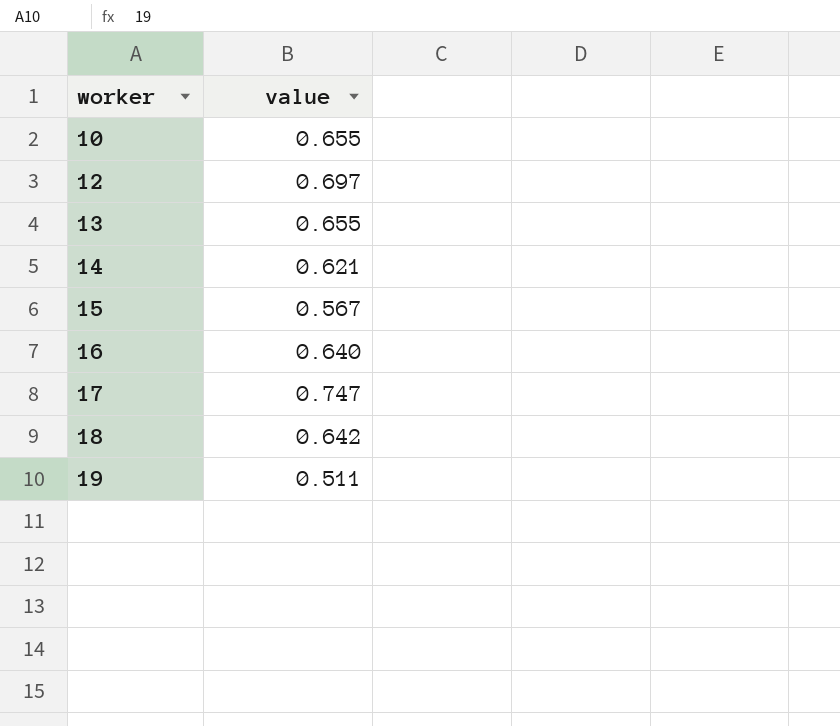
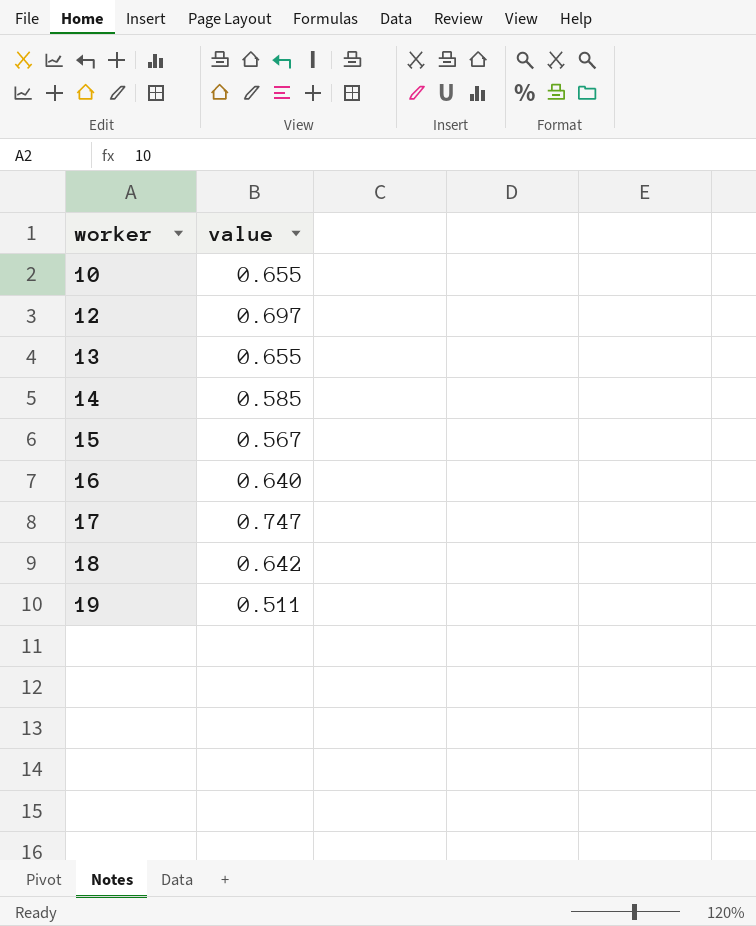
14 | value: 0.621 -> 0.585

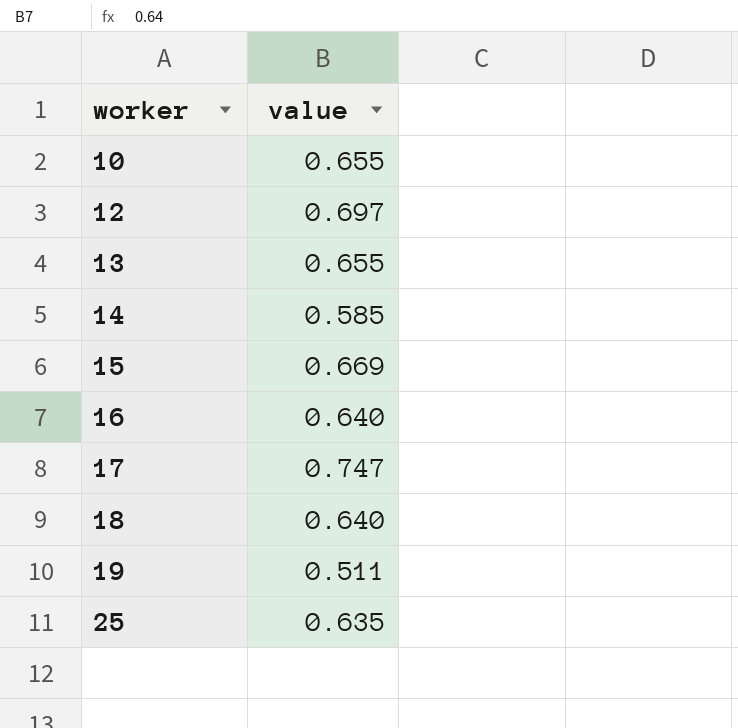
15 | value: 0.567 -> 0.669
18 | value: 0.642 -> 0.640
row 25: none -> 0.635

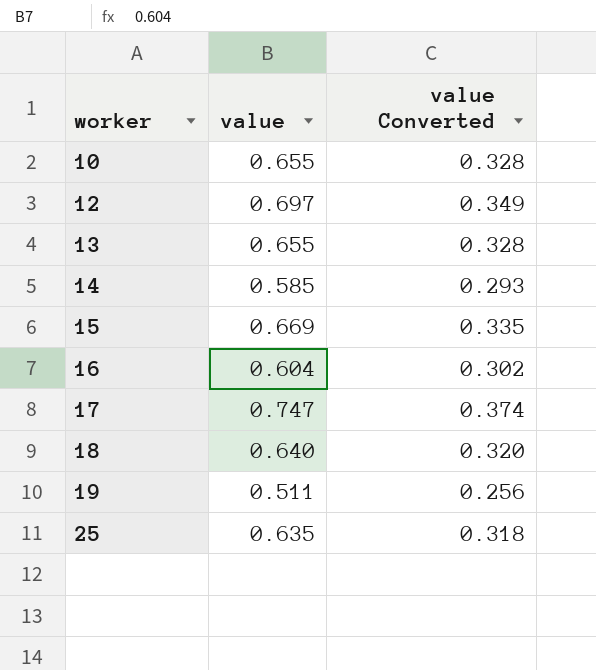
column value Converted | formula: none -> [value] * 0.5
16 | value: 0.640 -> 0.604

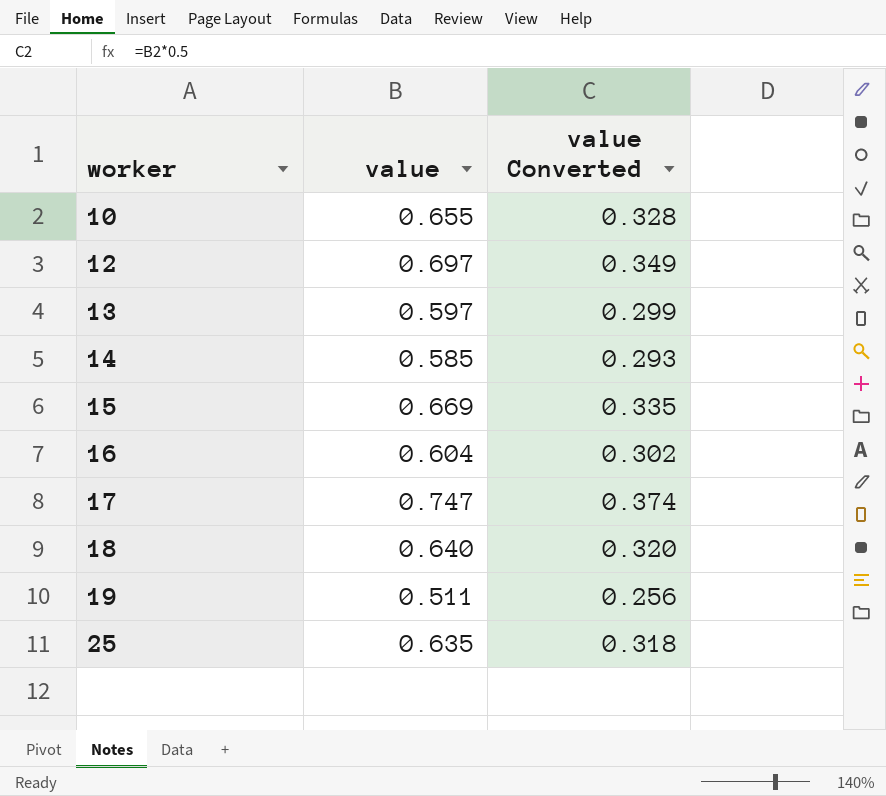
13 | value: 0.655 -> 0.597
13 | value Converted: 0.328 -> 0.299

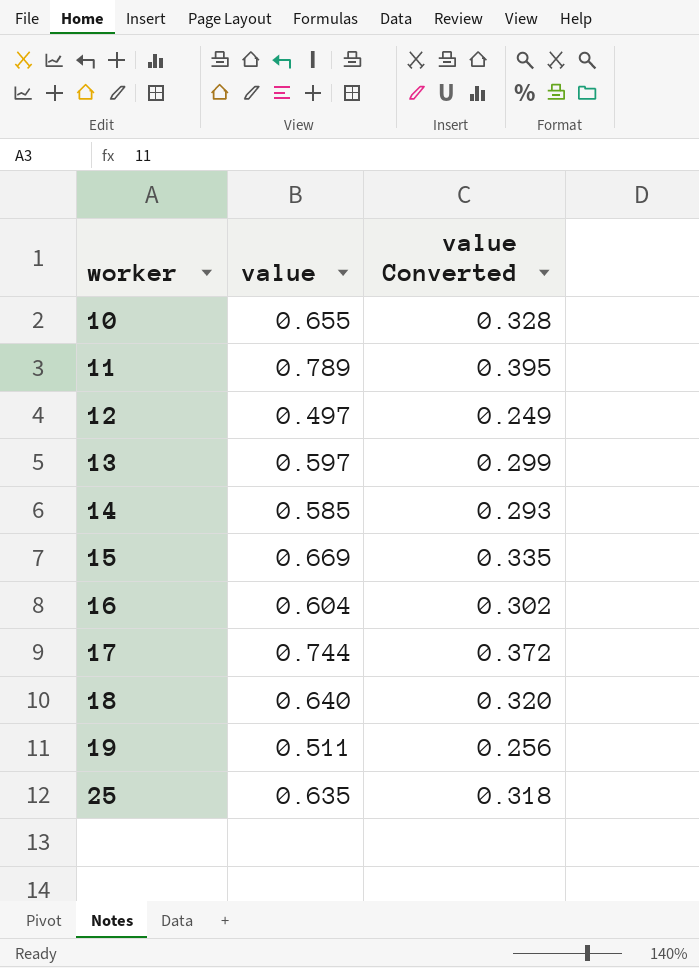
row 11: none -> 0.789 | 0.395
12 | value: 0.697 -> 0.497
12 | value Converted: 0.349 -> 0.249
17 | value: 0.747 -> 0.744
17 | value Converted: 0.374 -> 0.372

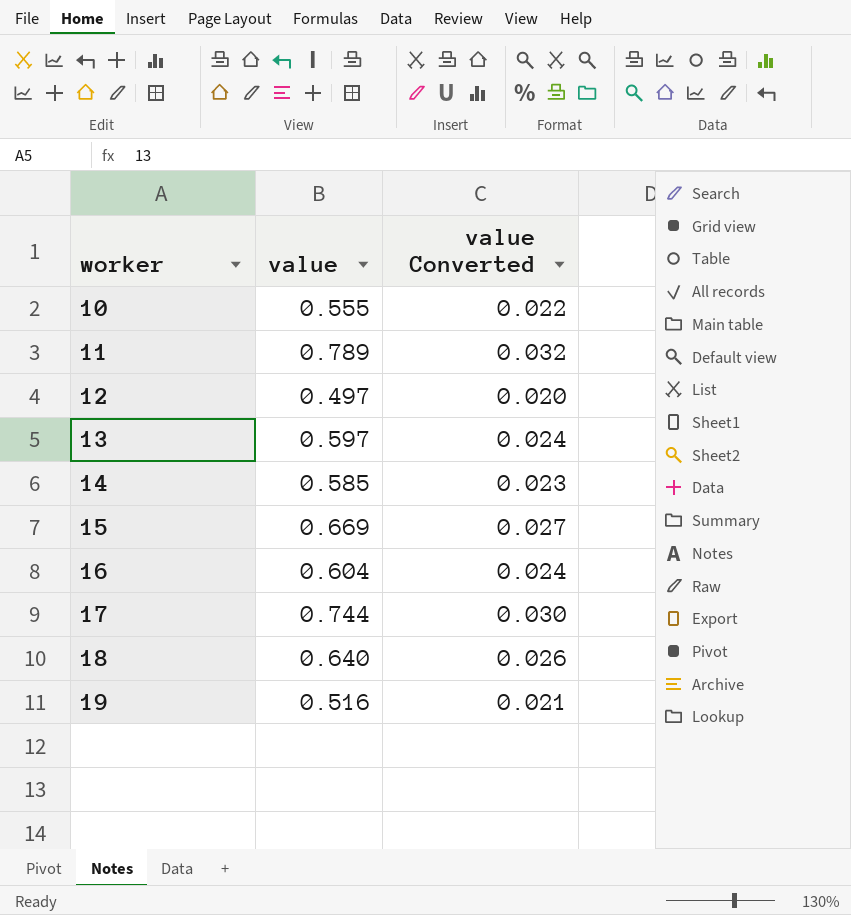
column value Converted | formula: [value] * 0.5 -> [value] * 0.04
row 25: 0.635 | 0.318 -> none
10 | value: 0.655 -> 0.555
19 | value: 0.511 -> 0.516

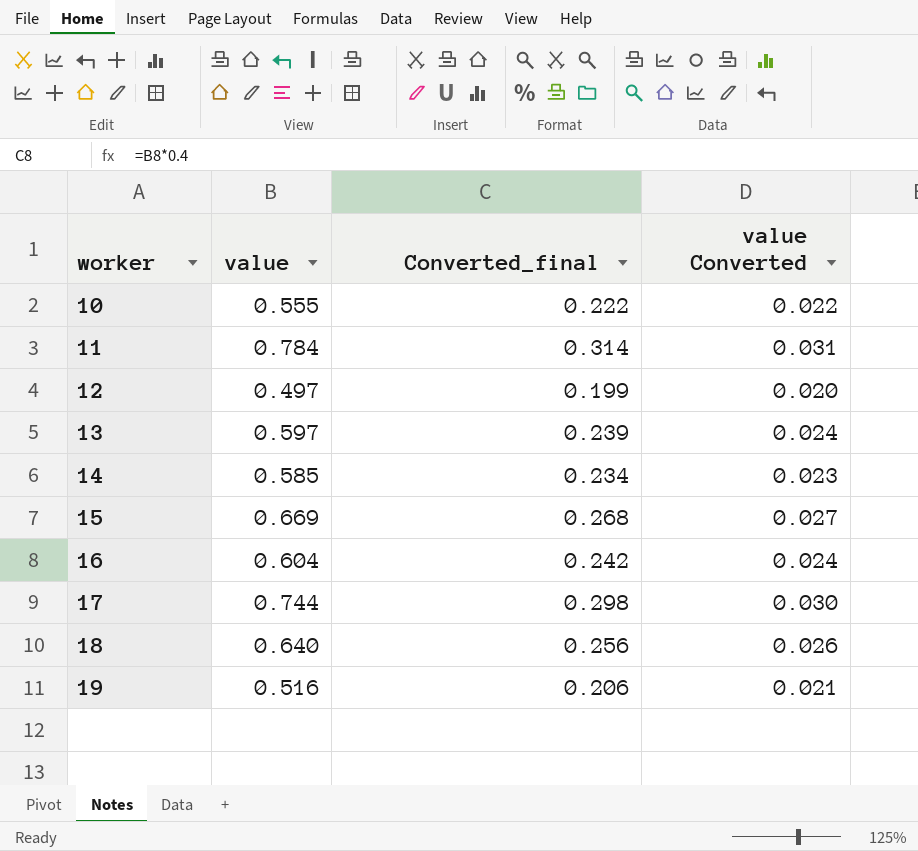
column Converted_final | formula: none -> [value] * 0.4
11 | value: 0.789 -> 0.784
11 | value Converted: 0.032 -> 0.031

